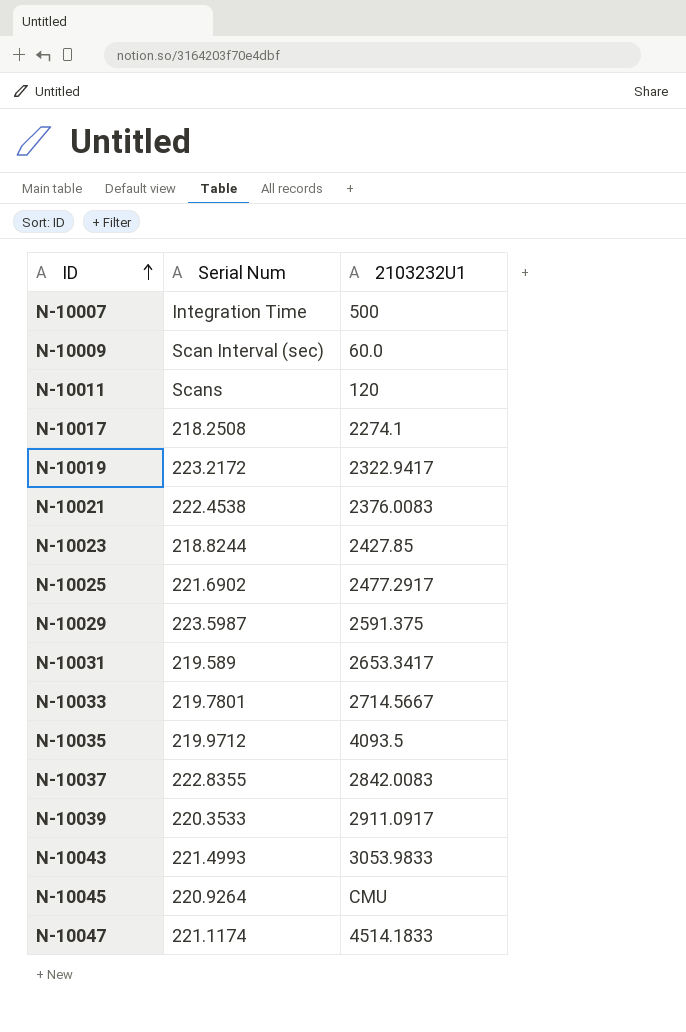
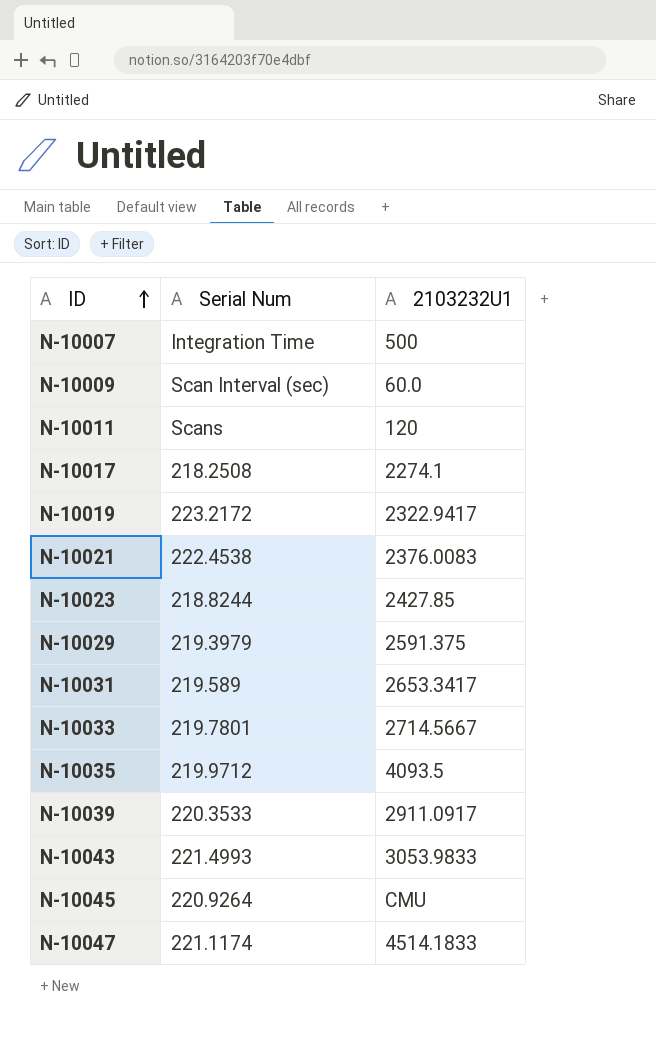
row N-10025: 221.6902 | 2477.2917 -> none
row N-10037: 222.8355 | 2842.0083 -> none
N-10029 | Serial Num: 223.5987 -> 219.3979

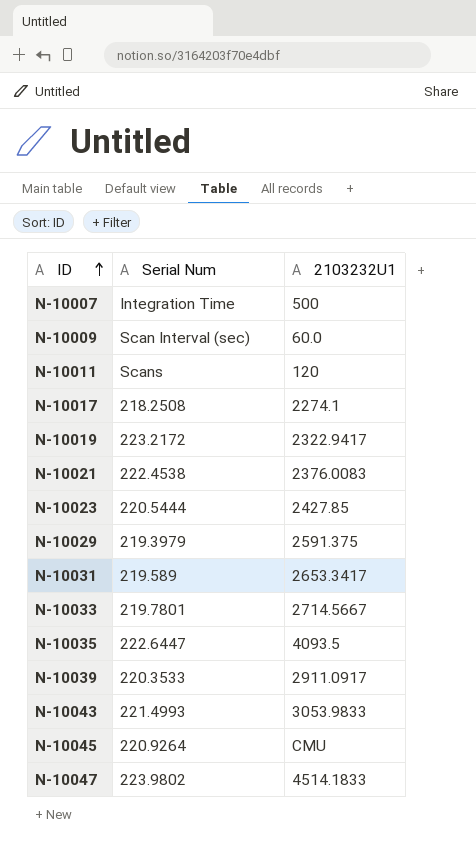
N-10023 | Serial Num: 218.8244 -> 220.5444
N-10035 | Serial Num: 219.9712 -> 222.6447
N-10047 | Serial Num: 221.1174 -> 223.9802

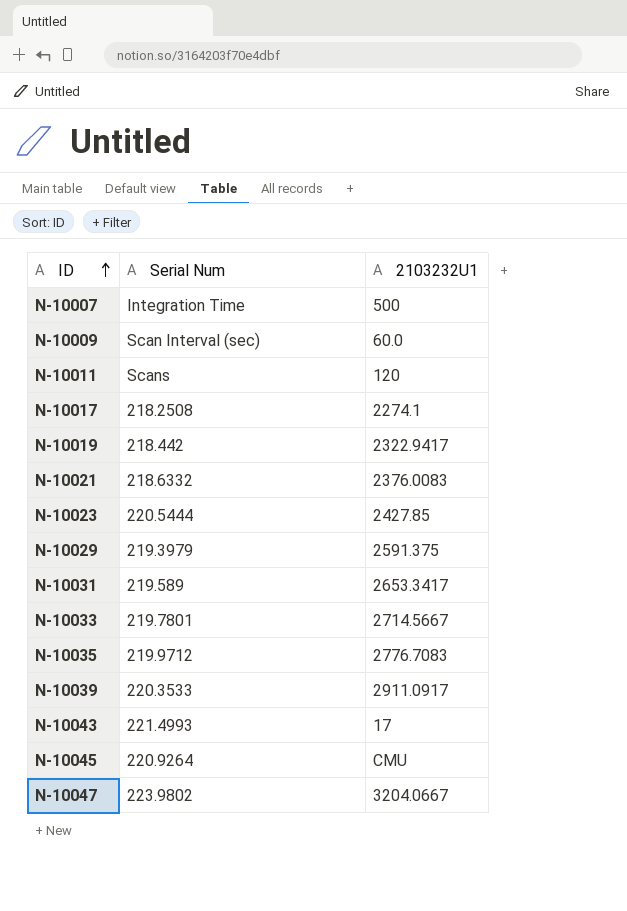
N-10019 | Serial Num: 223.2172 -> 218.442
N-10021 | Serial Num: 222.4538 -> 218.6332
N-10035 | Serial Num: 222.6447 -> 219.9712
N-10035 | 2103232U1: 4093.5 -> 2776.7083
N-10043 | 2103232U1: 3053.9833 -> 17
N-10047 | 2103232U1: 4514.1833 -> 3204.0667

